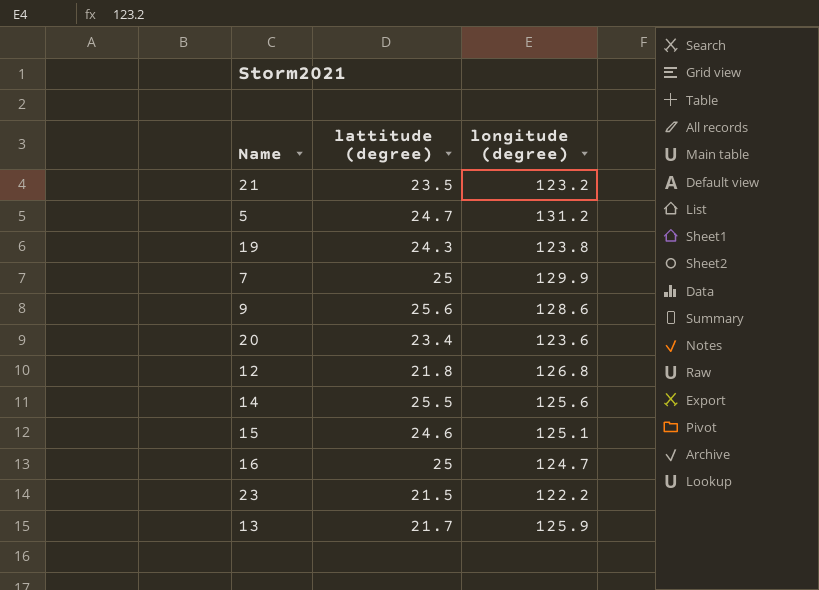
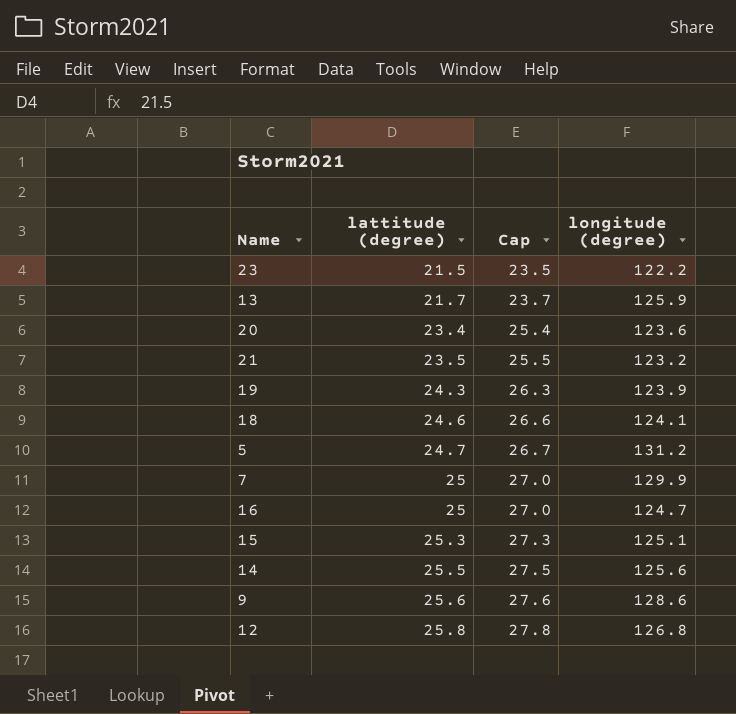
row order: none -> lattitude (degree) ascending
column Cap | formula: none -> [lattitude (degree)] + 2
19 | longitude (degree): 123.8 -> 123.9
row 18: none -> 24.6 | 26.6 | 124.1
15 | lattitude (degree): 24.6 -> 25.3
12 | lattitude (degree): 21.8 -> 25.8

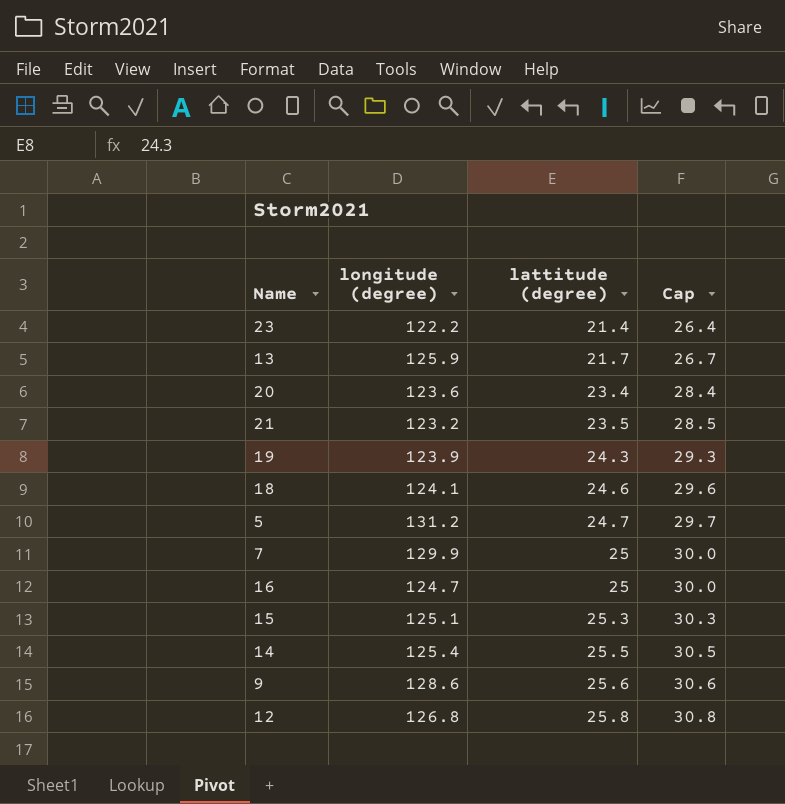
column longitude (degree) | position: 4 -> 2
column Cap | formula: [lattitude (degree)] + 2 -> [lattitude (degree)] + 5
23 | lattitude (degree): 21.5 -> 21.4
14 | longitude (degree): 125.6 -> 125.4

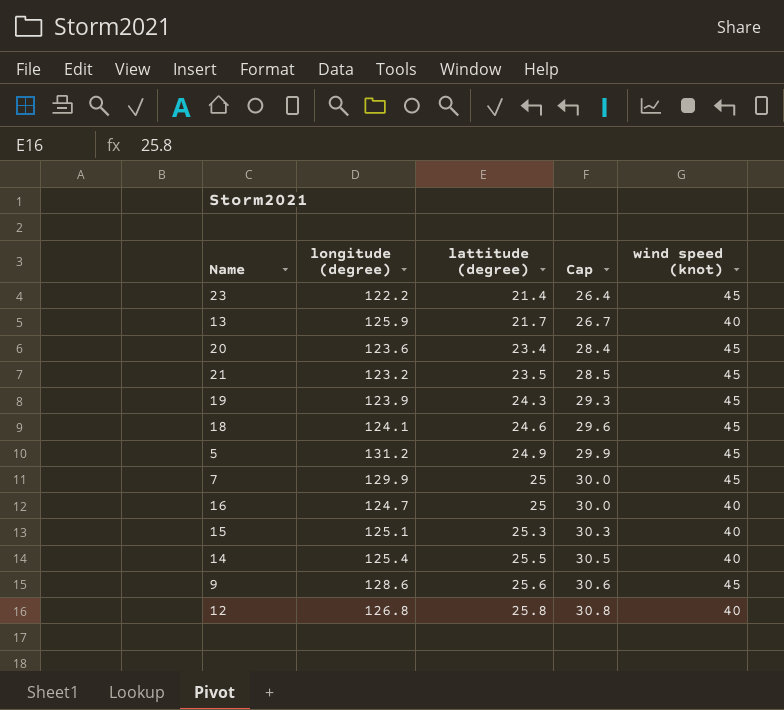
column wind speed (knot) | position: none -> 5
5 | lattitude (degree): 24.7 -> 24.9
5 | Cap: 29.7 -> 29.9

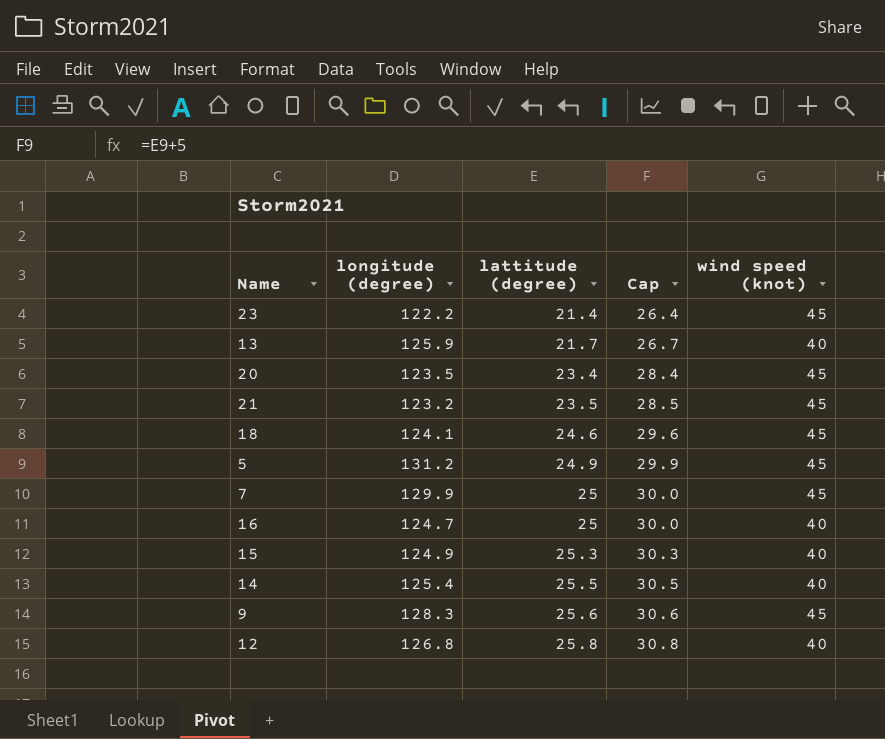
row 19: 123.9 | 24.3 | 29.3 | 45 -> none
20 | longitude (degree): 123.6 -> 123.5
15 | longitude (degree): 125.1 -> 124.9
9 | longitude (degree): 128.6 -> 128.3

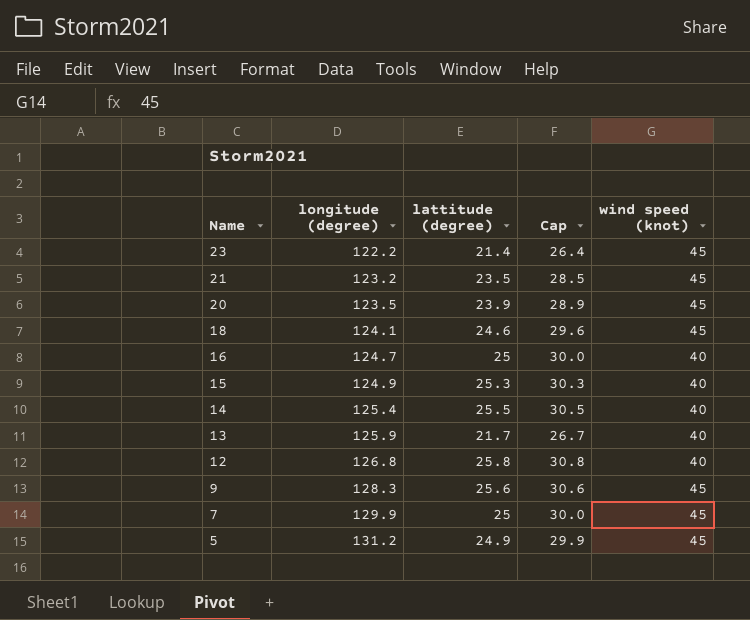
row order: lattitude (degree) ascending -> Name descending
20 | lattitude (degree): 23.4 -> 23.9
20 | Cap: 28.4 -> 28.9

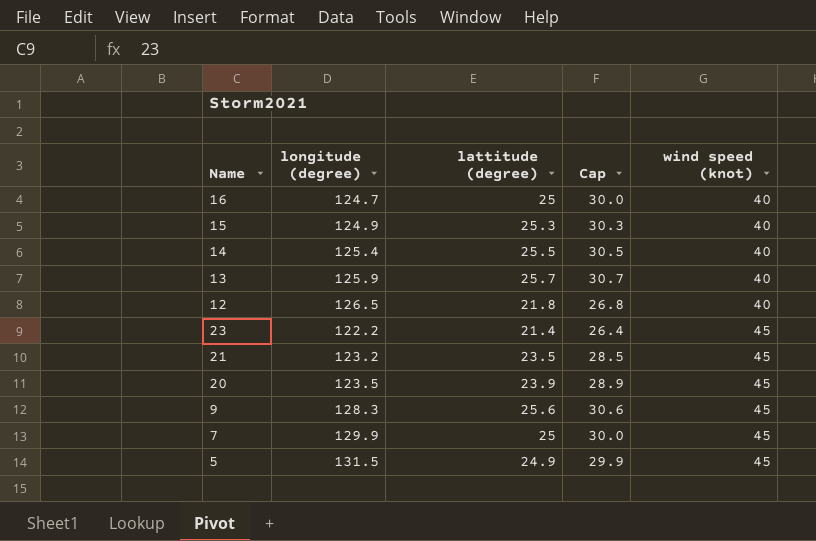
row order: Name descending -> wind speed (knot) ascending
row 18: 124.1 | 24.6 | 29.6 | 45 -> none
13 | lattitude (degree): 21.7 -> 25.7
13 | Cap: 26.7 -> 30.7
12 | longitude (degree): 126.8 -> 126.5
12 | lattitude (degree): 25.8 -> 21.8
12 | Cap: 30.8 -> 26.8
5 | longitude (degree): 131.2 -> 131.5

